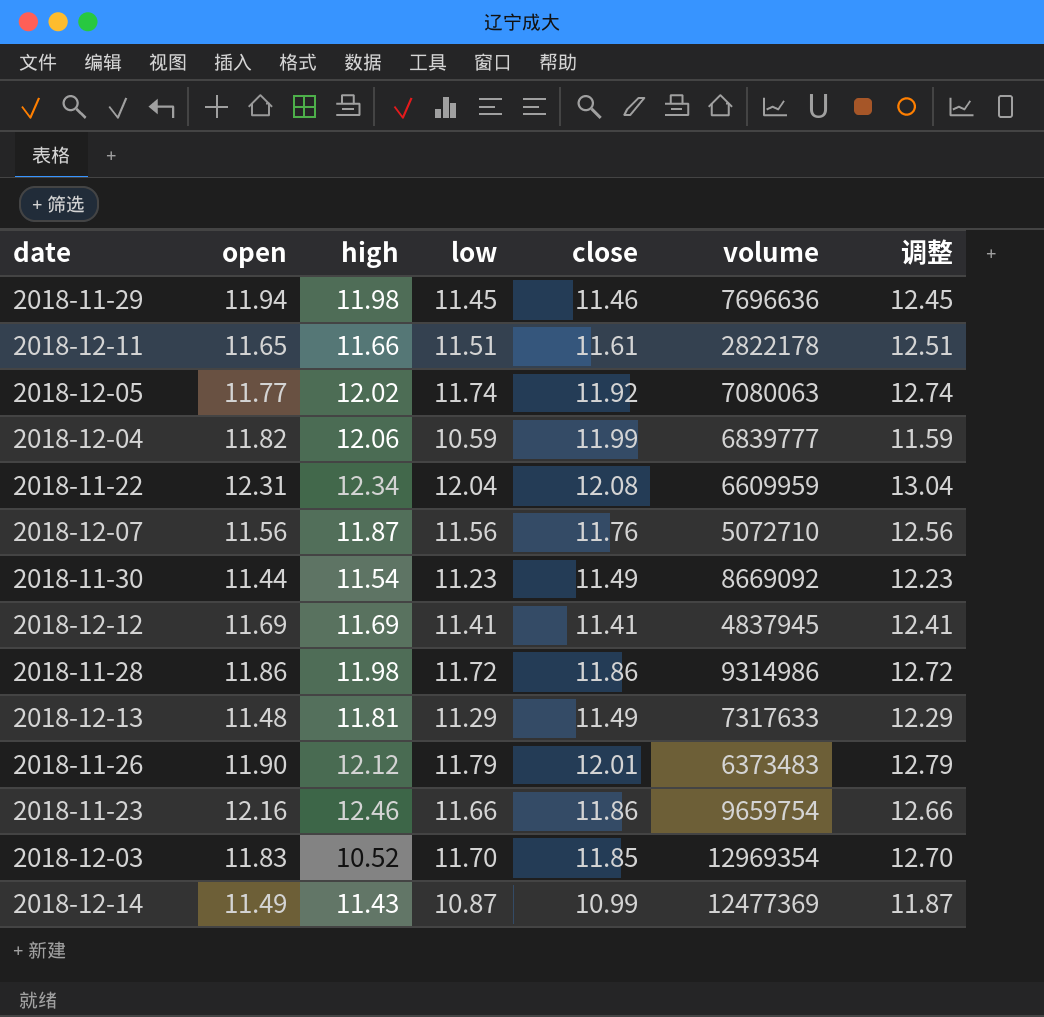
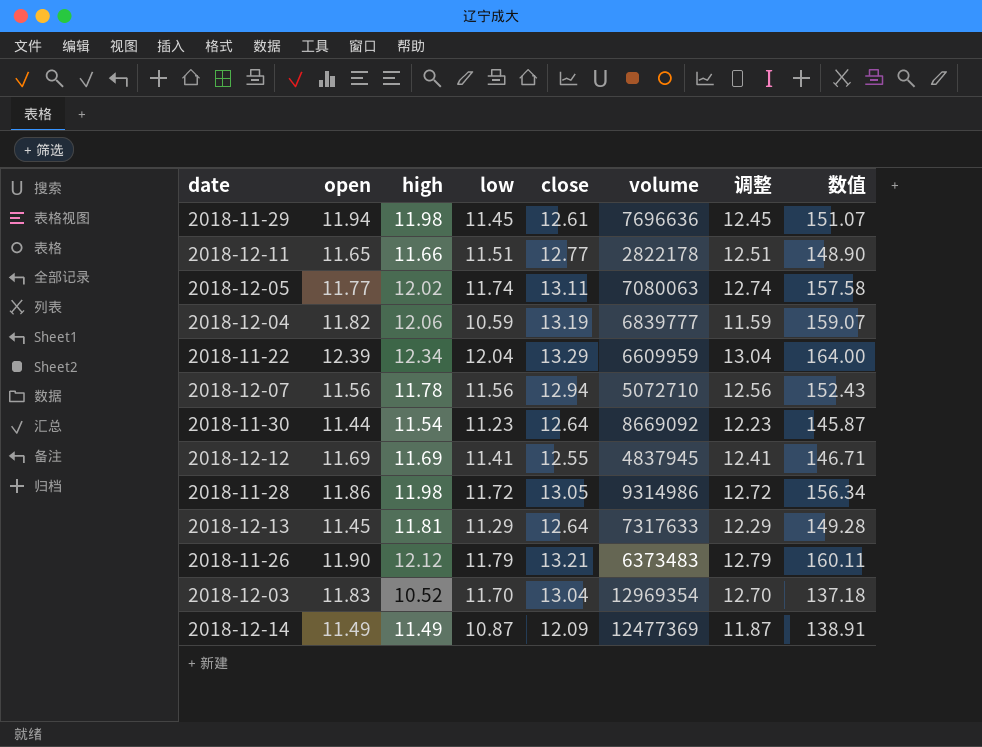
column 数值 | formula: none -> [high] * [close]
row 2018-11-23: 12.16 | 12.46 | 11.66 | 11.86 | 9659754 | 12.66 -> none
2018-11-29 | close: 11.46 -> 12.61
2018-12-11 | close: 11.61 -> 12.77
2018-12-05 | close: 11.92 -> 13.11
2018-12-04 | close: 11.99 -> 13.19
2018-11-22 | open: 12.31 -> 12.39
2018-11-22 | close: 12.08 -> 13.29
2018-12-07 | high: 11.87 -> 11.78
2018-12-07 | close: 11.76 -> 12.94
2018-11-30 | close: 11.49 -> 12.64
2018-12-12 | close: 11.41 -> 12.55
2018-11-28 | close: 11.86 -> 13.05
2018-12-13 | open: 11.48 -> 11.45
2018-12-13 | close: 11.49 -> 12.64
2018-11-26 | close: 12.01 -> 13.21
2018-12-03 | close: 11.85 -> 13.04
2018-12-14 | high: 11.43 -> 11.49
2018-12-14 | close: 10.99 -> 12.09

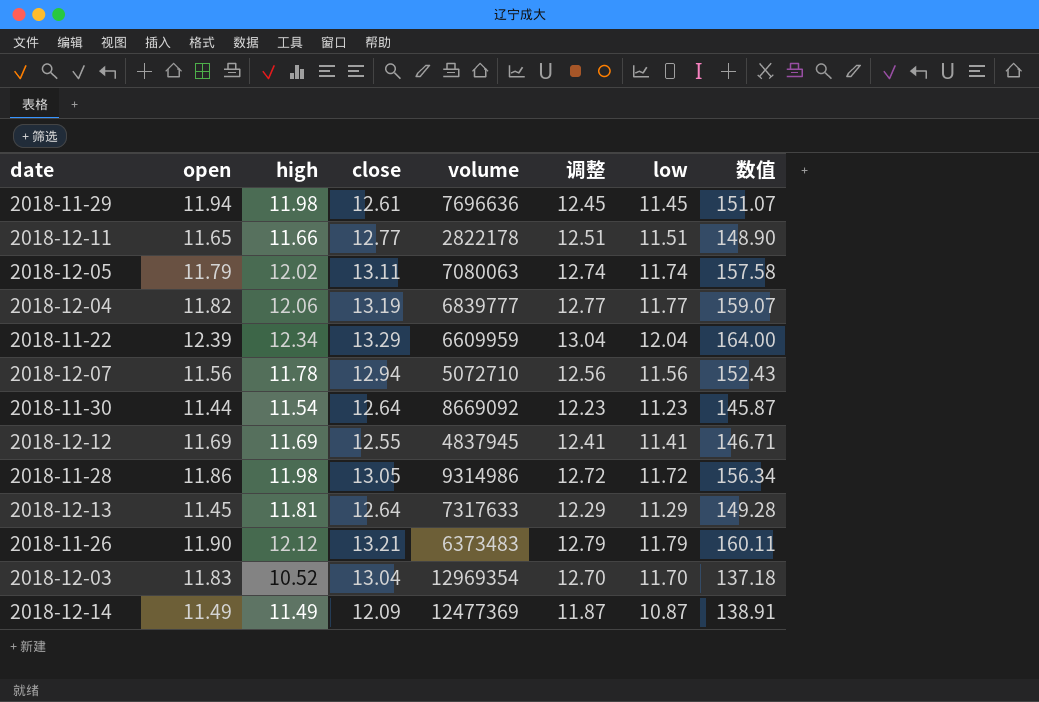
column low | position: 4 -> 7
2018-12-05 | open: 11.77 -> 11.79
2018-12-04 | 调整: 11.59 -> 12.77
2018-12-04 | low: 10.59 -> 11.77

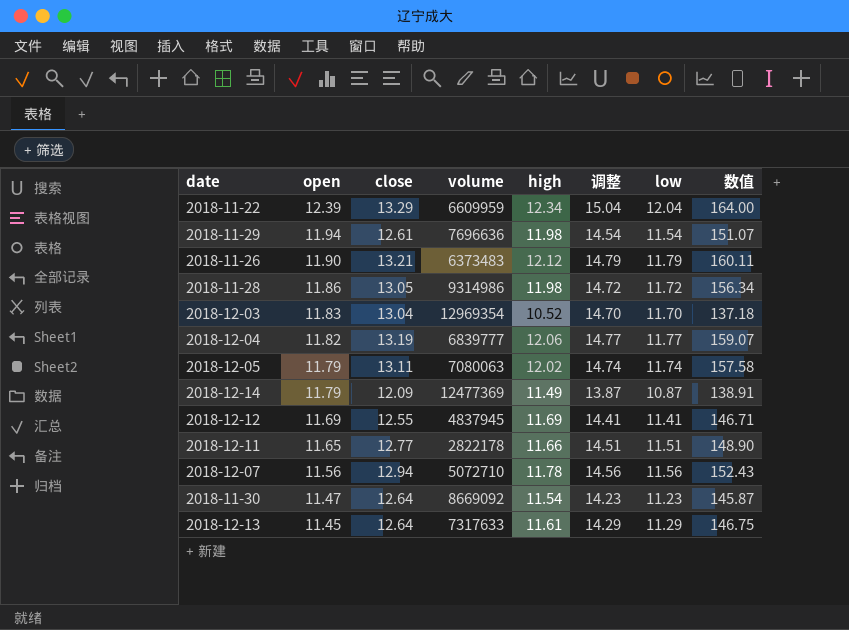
row order: none -> open descending
column high | position: 3 -> 5
column 调整 | formula: [low] + 1 -> [low] + 3
2018-11-29 | low: 11.45 -> 11.54
2018-12-14 | open: 11.49 -> 11.79
2018-11-30 | open: 11.44 -> 11.47
2018-12-13 | high: 11.81 -> 11.61
2018-12-13 | 数值: 149.28 -> 146.75

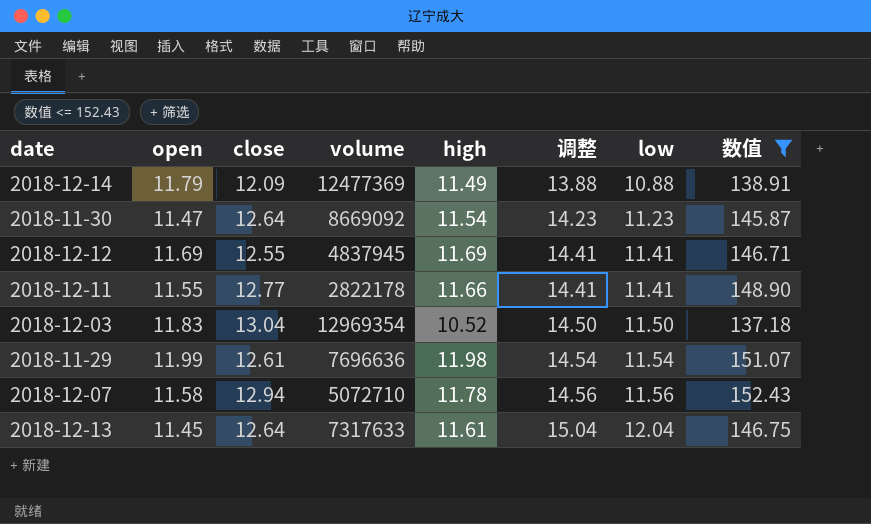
filter: none -> 数值 <= 152.43
row order: open descending -> 调整 ascending
2018-12-14 | 调整: 13.87 -> 13.88
2018-12-14 | low: 10.87 -> 10.88
2018-12-11 | open: 11.65 -> 11.55
2018-12-11 | 调整: 14.51 -> 14.41
2018-12-11 | low: 11.51 -> 11.41
2018-12-03 | 调整: 14.70 -> 14.50
2018-12-03 | low: 11.70 -> 11.50
2018-11-29 | open: 11.94 -> 11.99
2018-12-07 | open: 11.56 -> 11.58
2018-12-13 | 调整: 14.29 -> 15.04
2018-12-13 | low: 11.29 -> 12.04

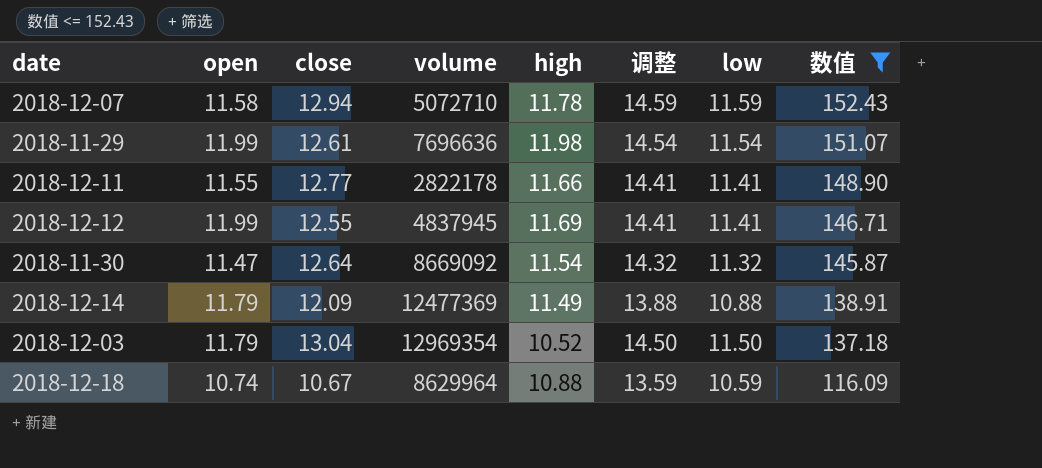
row order: 调整 ascending -> 数值 descending
row 2018-12-13: 11.45 | 12.64 | 7317633 | 11.61 | 15.04 | 12.04 | 146.75 -> none
2018-12-07 | 调整: 14.56 -> 14.59
2018-12-07 | low: 11.56 -> 11.59
2018-12-12 | open: 11.69 -> 11.99
2018-11-30 | 调整: 14.23 -> 14.32
2018-11-30 | low: 11.23 -> 11.32
2018-12-03 | open: 11.83 -> 11.79
row 2018-12-18: none -> 10.74 | 10.67 | 8629964 | 10.88 | 13.59 | 10.59 | 116.09

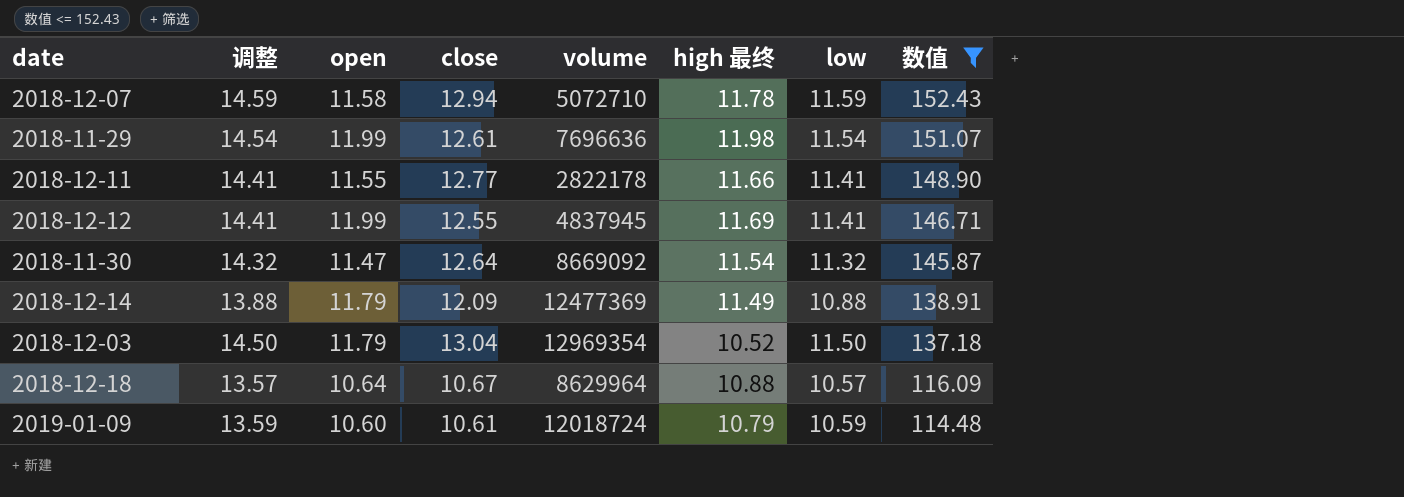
column 调整 | position: 6 -> 2
column name: high -> high 最终
2018-12-18 | 调整: 13.59 -> 13.57
2018-12-18 | open: 10.74 -> 10.64
2018-12-18 | low: 10.59 -> 10.57
row 2019-01-09: none -> 13.59 | 10.60 | 10.61 | 12018724 | 10.79 | 10.59 | 114.48

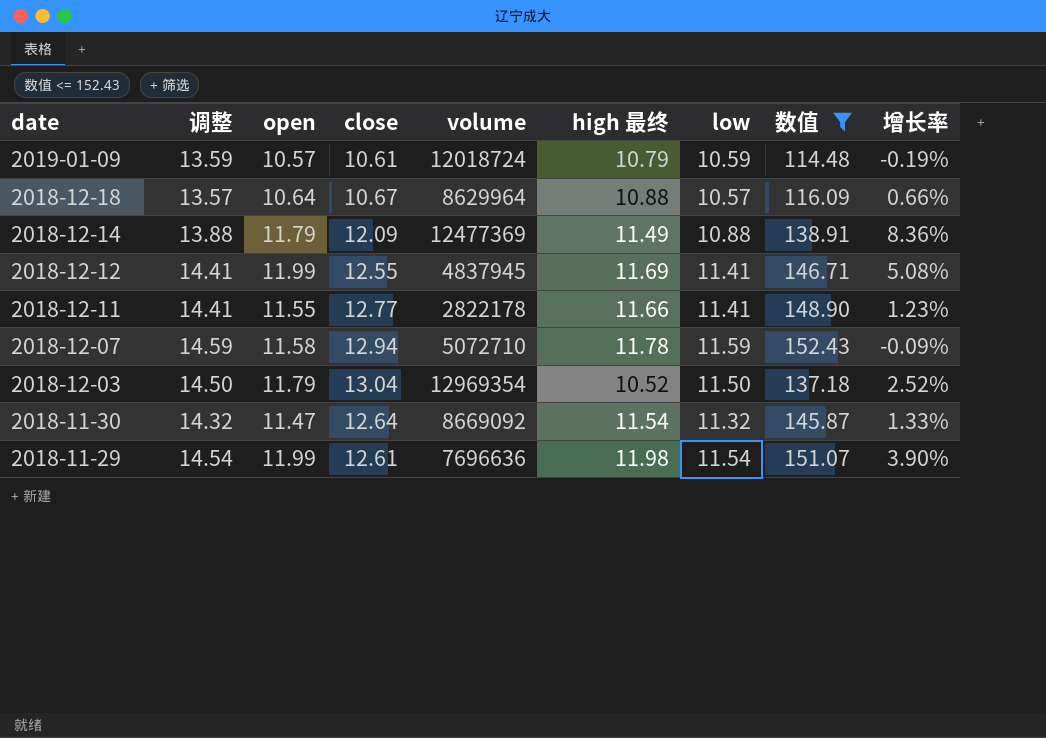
row order: 数值 descending -> date descending
column 增长率 | formula: none -> ([open] - [low]) / [low]
2019-01-09 | open: 10.60 -> 10.57

